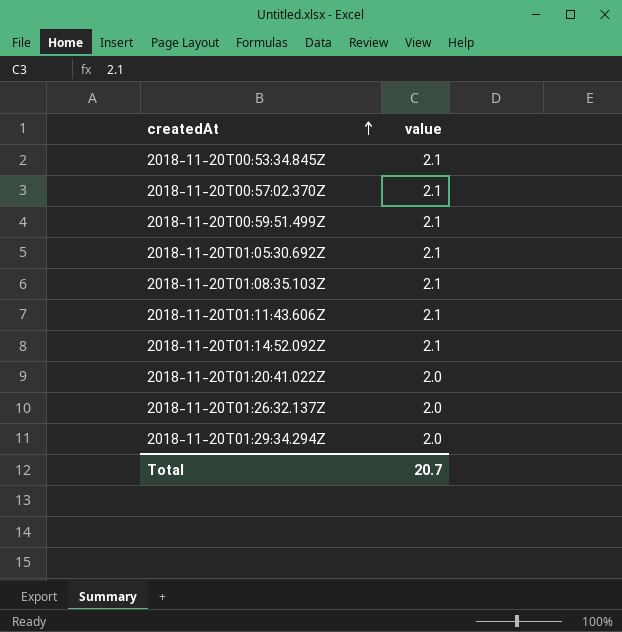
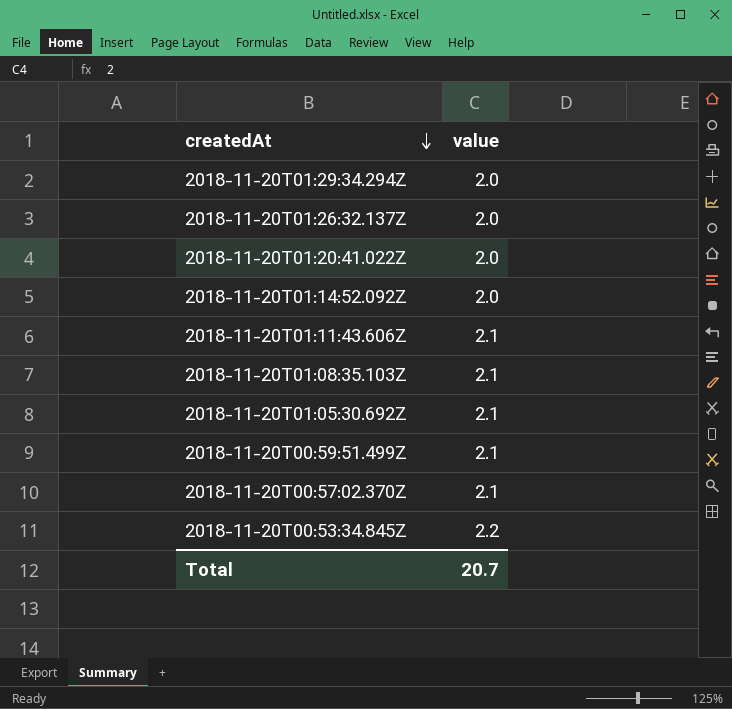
row order: createdAt ascending -> createdAt descending
2018-11-20T01:14:52.092Z | value: 2.1 -> 2.0
2018-11-20T00:53:34.845Z | value: 2.1 -> 2.2

